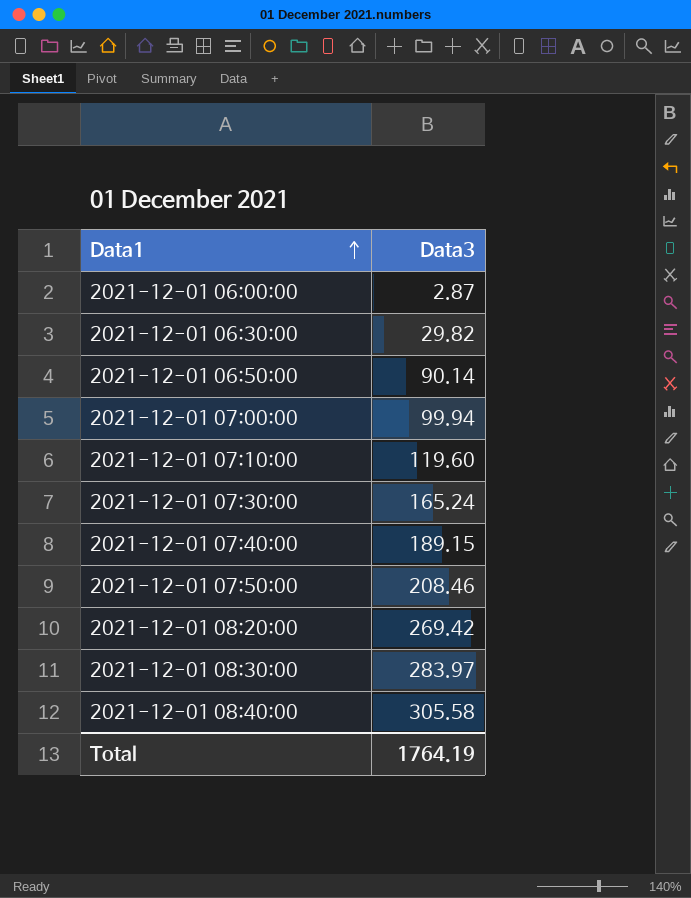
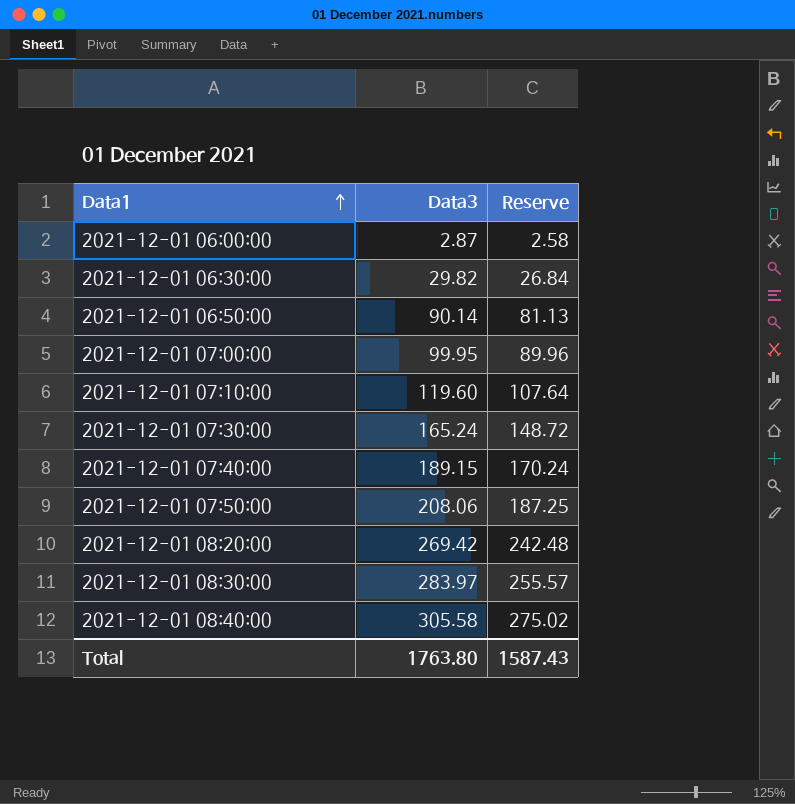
column Reserve | formula: none -> [Data3] * 0.9
2021-12-01 07:00:00 | Data3: 99.94 -> 99.95
2021-12-01 07:50:00 | Data3: 208.46 -> 208.06
Total | Data3: 1764.19 -> 1763.80

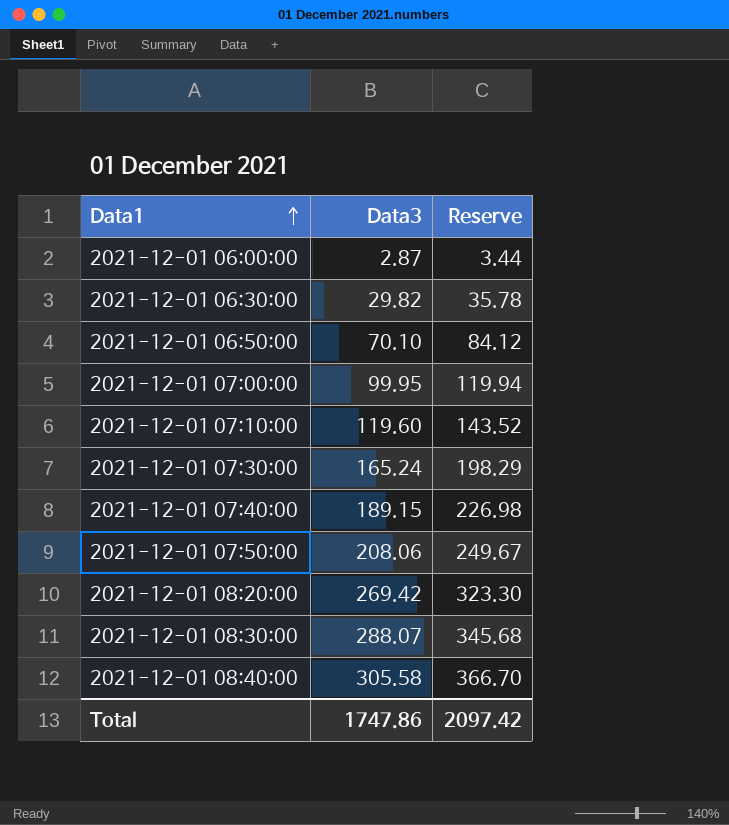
column Reserve | formula: [Data3] * 0.9 -> [Data3] * 1.2
2021-12-01 06:50:00 | Data3: 90.14 -> 70.10
2021-12-01 08:30:00 | Data3: 283.97 -> 288.07
Total | Data3: 1763.80 -> 1747.86
Total | Reserve: 1587.43 -> 2097.42

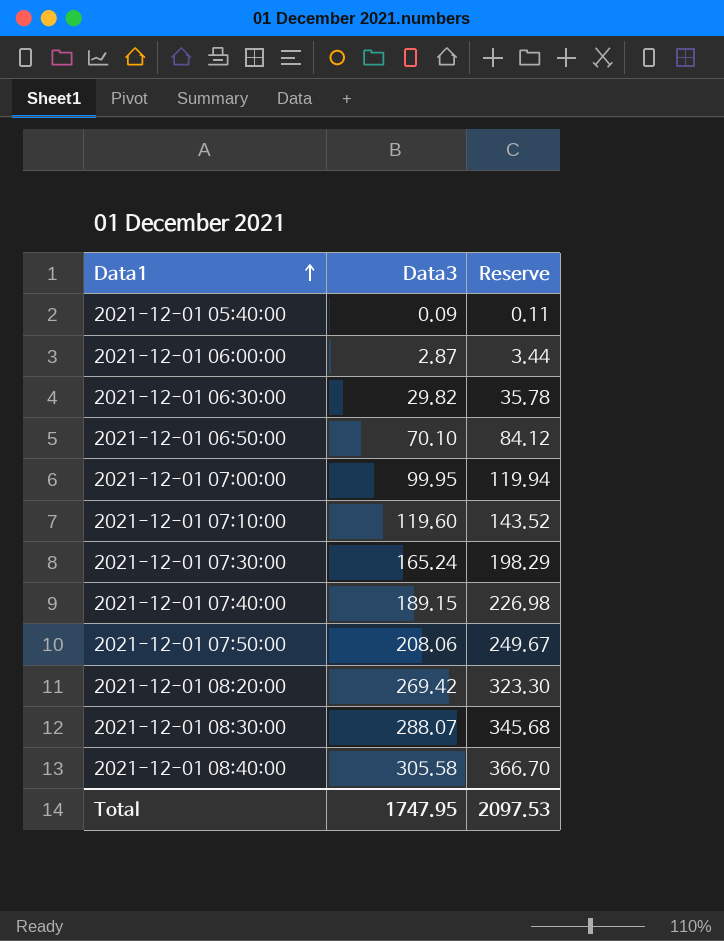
row 2021-12-01 05:40:00: none -> 0.09 | 0.11
Total | Data3: 1747.86 -> 1747.95
Total | Reserve: 2097.42 -> 2097.53

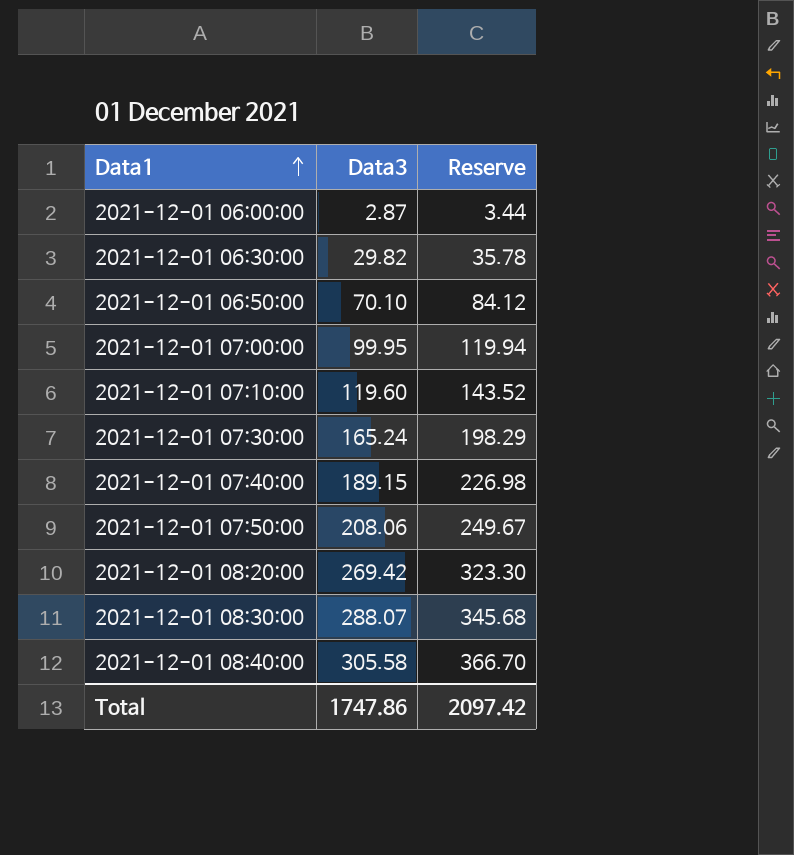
row 2021-12-01 05:40:00: 0.09 | 0.11 -> none
Total | Data3: 1747.95 -> 1747.86
Total | Reserve: 2097.53 -> 2097.42

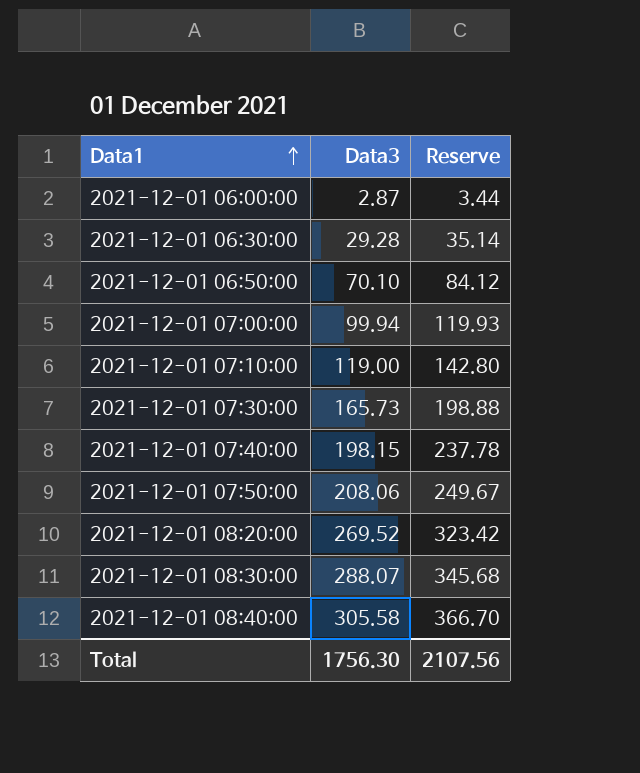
2021-12-01 06:30:00 | Data3: 29.82 -> 29.28
2021-12-01 06:30:00 | Reserve: 35.78 -> 35.14
2021-12-01 07:00:00 | Data3: 99.95 -> 99.94
2021-12-01 07:00:00 | Reserve: 119.94 -> 119.93
2021-12-01 07:10:00 | Data3: 119.60 -> 119.00
2021-12-01 07:10:00 | Reserve: 143.52 -> 142.80
2021-12-01 07:30:00 | Data3: 165.24 -> 165.73
2021-12-01 07:30:00 | Reserve: 198.29 -> 198.88
2021-12-01 07:40:00 | Data3: 189.15 -> 198.15
2021-12-01 07:40:00 | Reserve: 226.98 -> 237.78
2021-12-01 08:20:00 | Data3: 269.42 -> 269.52
2021-12-01 08:20:00 | Reserve: 323.30 -> 323.42
Total | Data3: 1747.86 -> 1756.30
Total | Reserve: 2097.42 -> 2107.56

